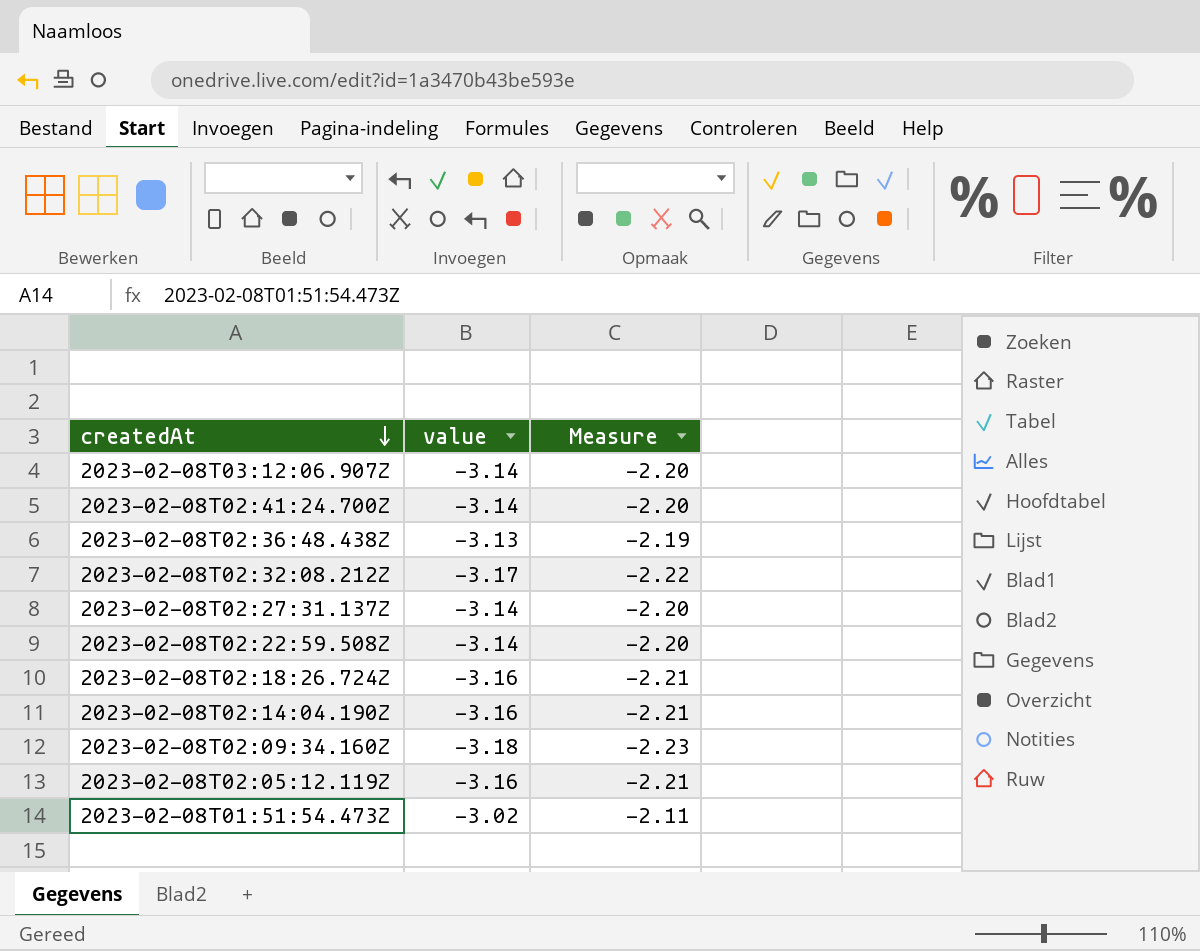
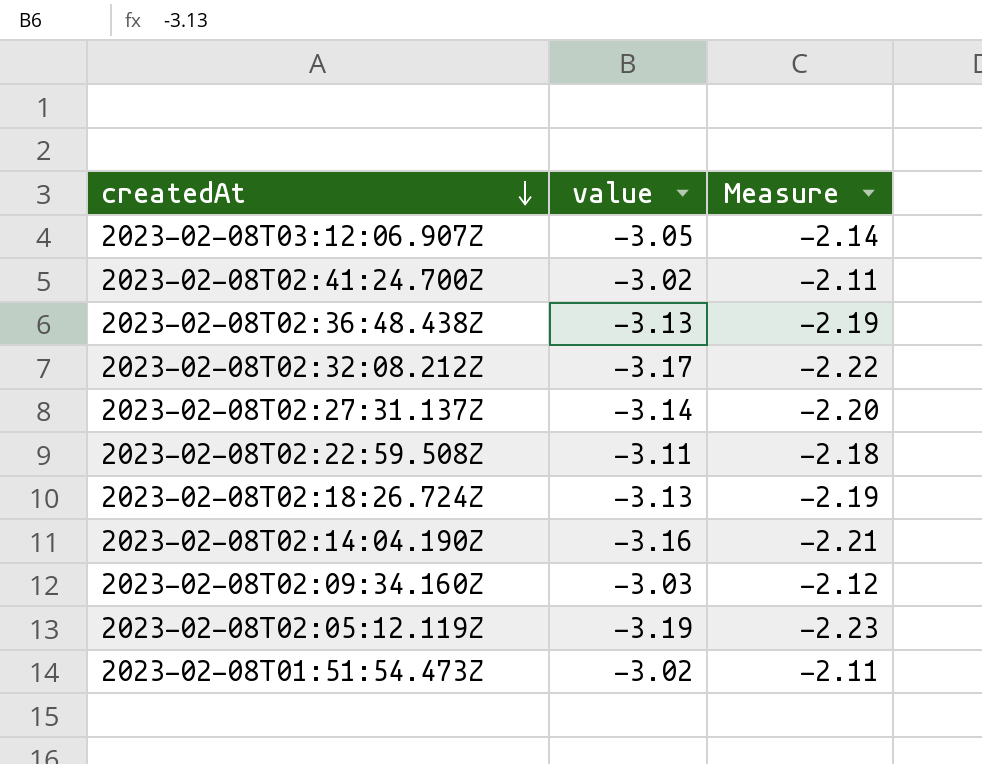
2023-02-08T03:12:06.907Z | value: -3.14 -> -3.05
2023-02-08T03:12:06.907Z | Measure: -2.20 -> -2.14
2023-02-08T02:41:24.700Z | value: -3.14 -> -3.02
2023-02-08T02:41:24.700Z | Measure: -2.20 -> -2.11
2023-02-08T02:22:59.508Z | value: -3.14 -> -3.11
2023-02-08T02:22:59.508Z | Measure: -2.20 -> -2.18
2023-02-08T02:18:26.724Z | value: -3.16 -> -3.13
2023-02-08T02:18:26.724Z | Measure: -2.21 -> -2.19
2023-02-08T02:09:34.160Z | value: -3.18 -> -3.03
2023-02-08T02:09:34.160Z | Measure: -2.23 -> -2.12
2023-02-08T02:05:12.119Z | value: -3.16 -> -3.19
2023-02-08T02:05:12.119Z | Measure: -2.21 -> -2.23

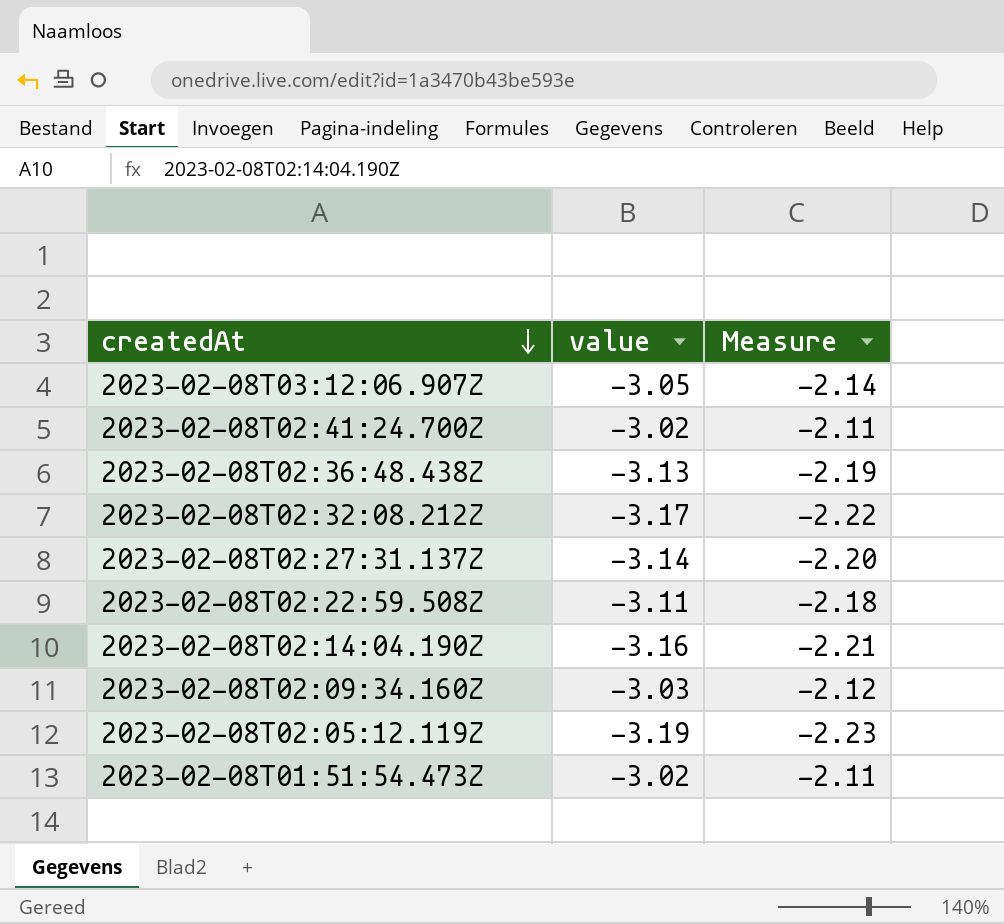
row 2023-02-08T02:18:26.724Z: -3.13 | -2.19 -> none

